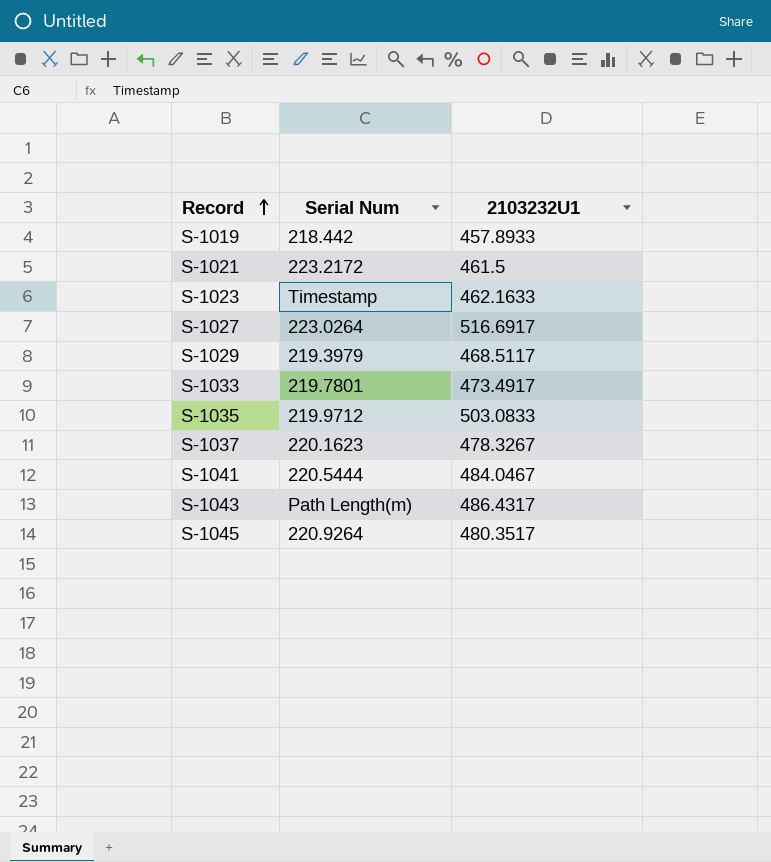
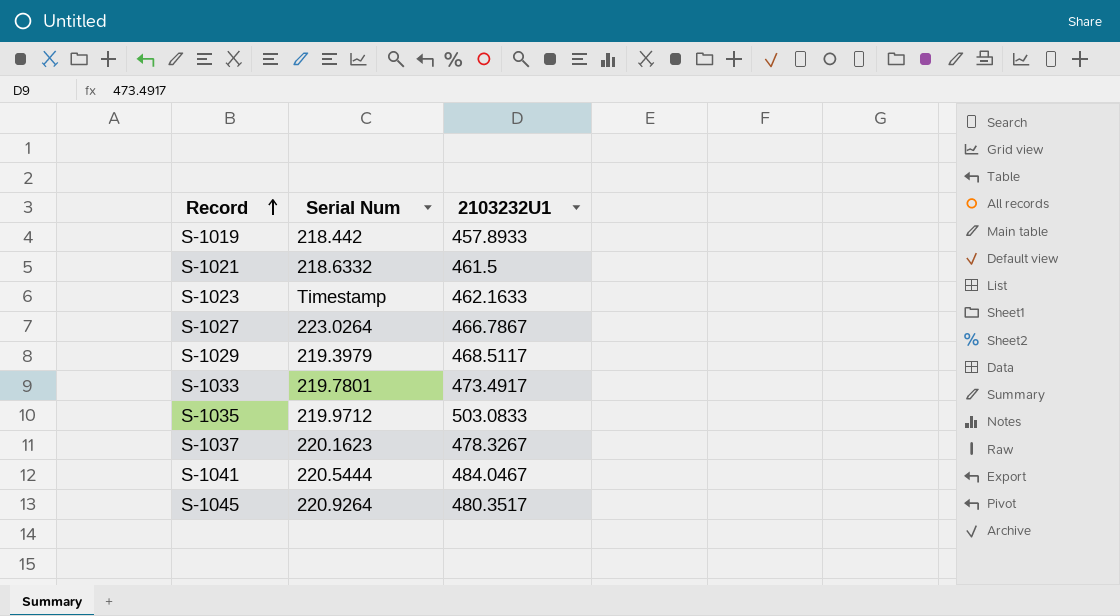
row S-1043: Path Length(m) | 486.4317 -> none
S-1021 | Serial Num: 223.2172 -> 218.6332
S-1027 | 2103232U1: 516.6917 -> 466.7867

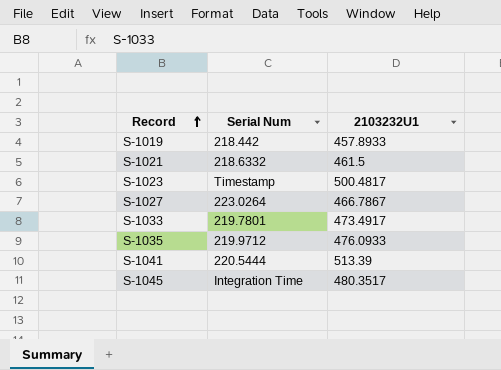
row S-1029: 219.3979 | 468.5117 -> none
row S-1037: 220.1623 | 478.3267 -> none
S-1023 | 2103232U1: 462.1633 -> 500.4817
S-1035 | 2103232U1: 503.0833 -> 476.0933
S-1041 | 2103232U1: 484.0467 -> 513.39
S-1045 | Serial Num: 220.9264 -> Integration Time

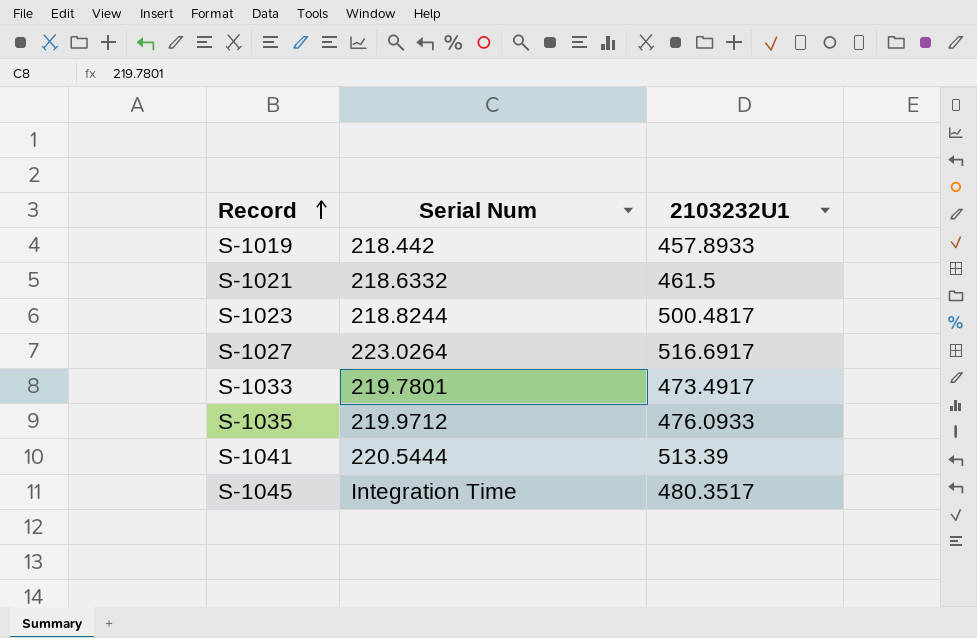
S-1023 | Serial Num: Timestamp -> 218.8244
S-1027 | 2103232U1: 466.7867 -> 516.6917

